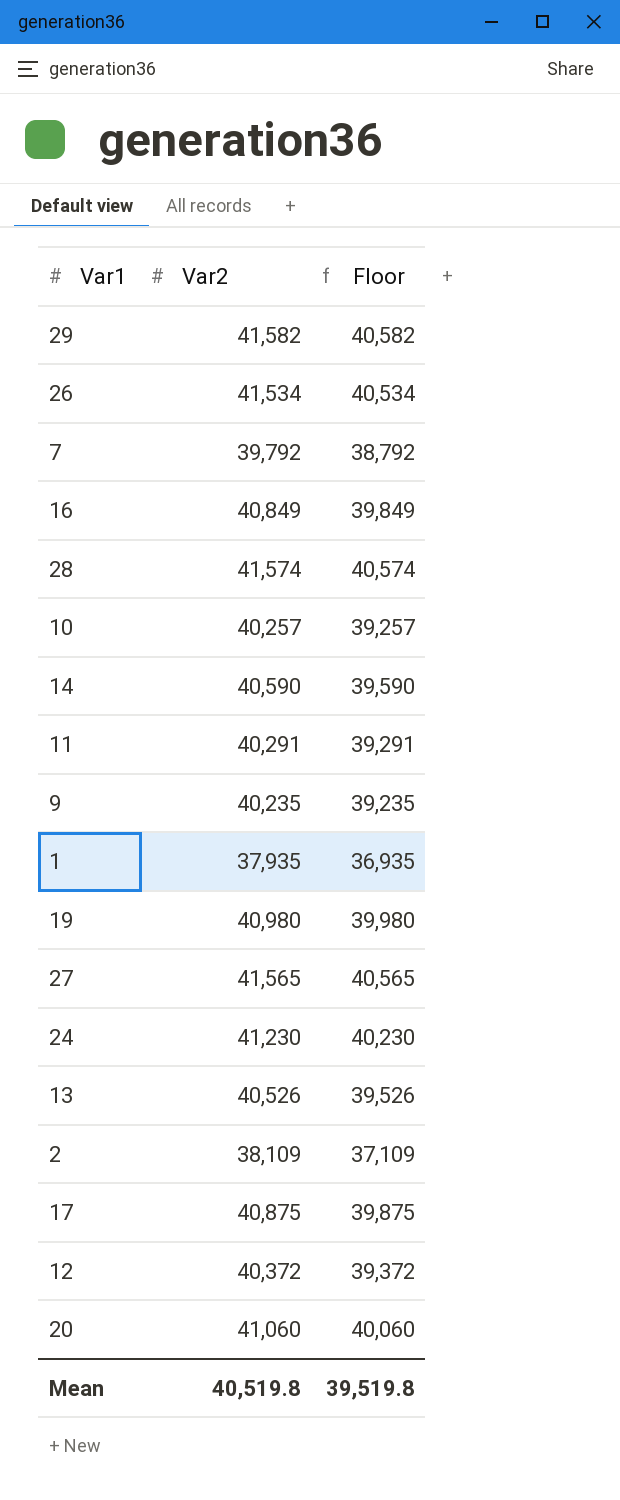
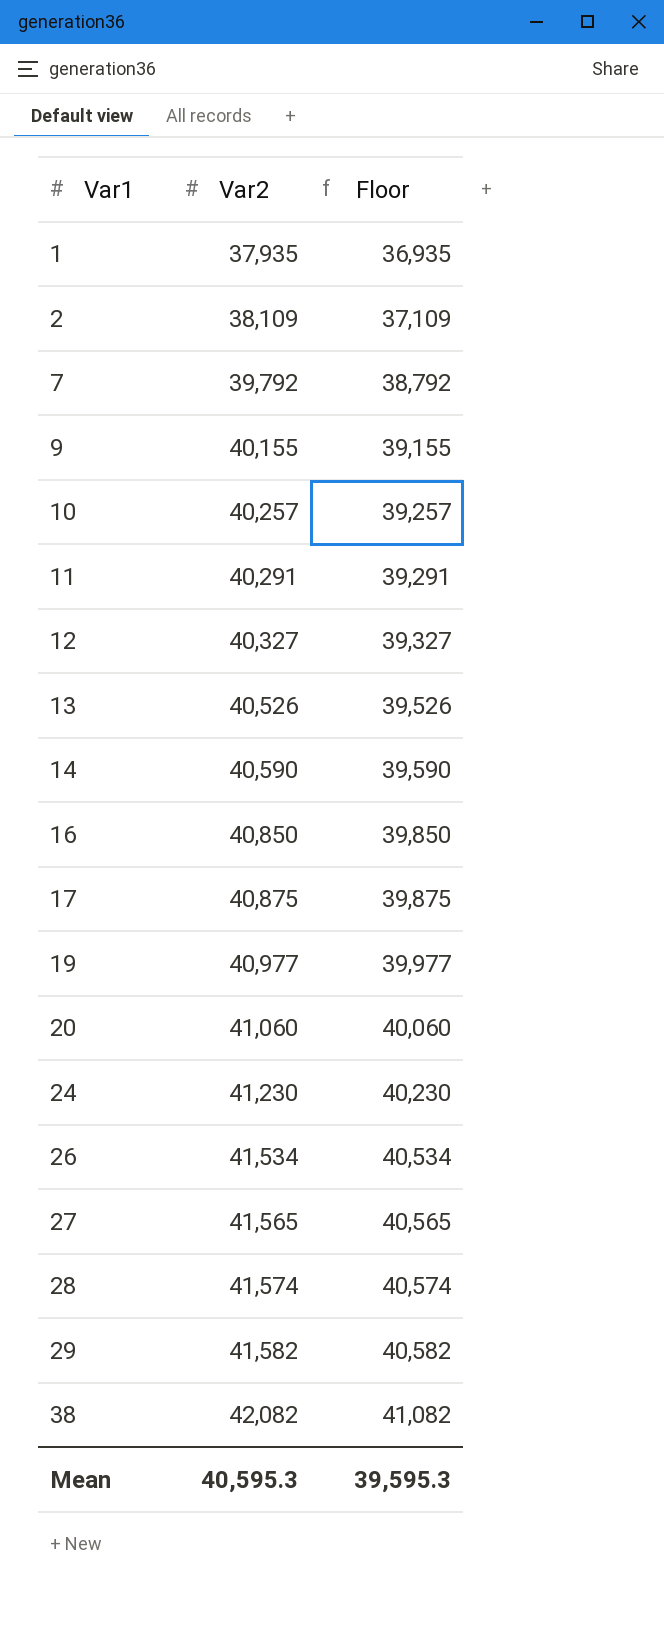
row order: none -> Var1 ascending
9 | Var2: 40,235 -> 40,155
9 | Floor: 39,235 -> 39,155
12 | Var2: 40,372 -> 40,327
12 | Floor: 39,372 -> 39,327
16 | Var2: 40,849 -> 40,850
16 | Floor: 39,849 -> 39,850
19 | Var2: 40,980 -> 40,977
19 | Floor: 39,980 -> 39,977
row 38: none -> 42,082 | 41,082
Mean | Var2: 40,519.8 -> 40,595.3
Mean | Floor: 39,519.8 -> 39,595.3

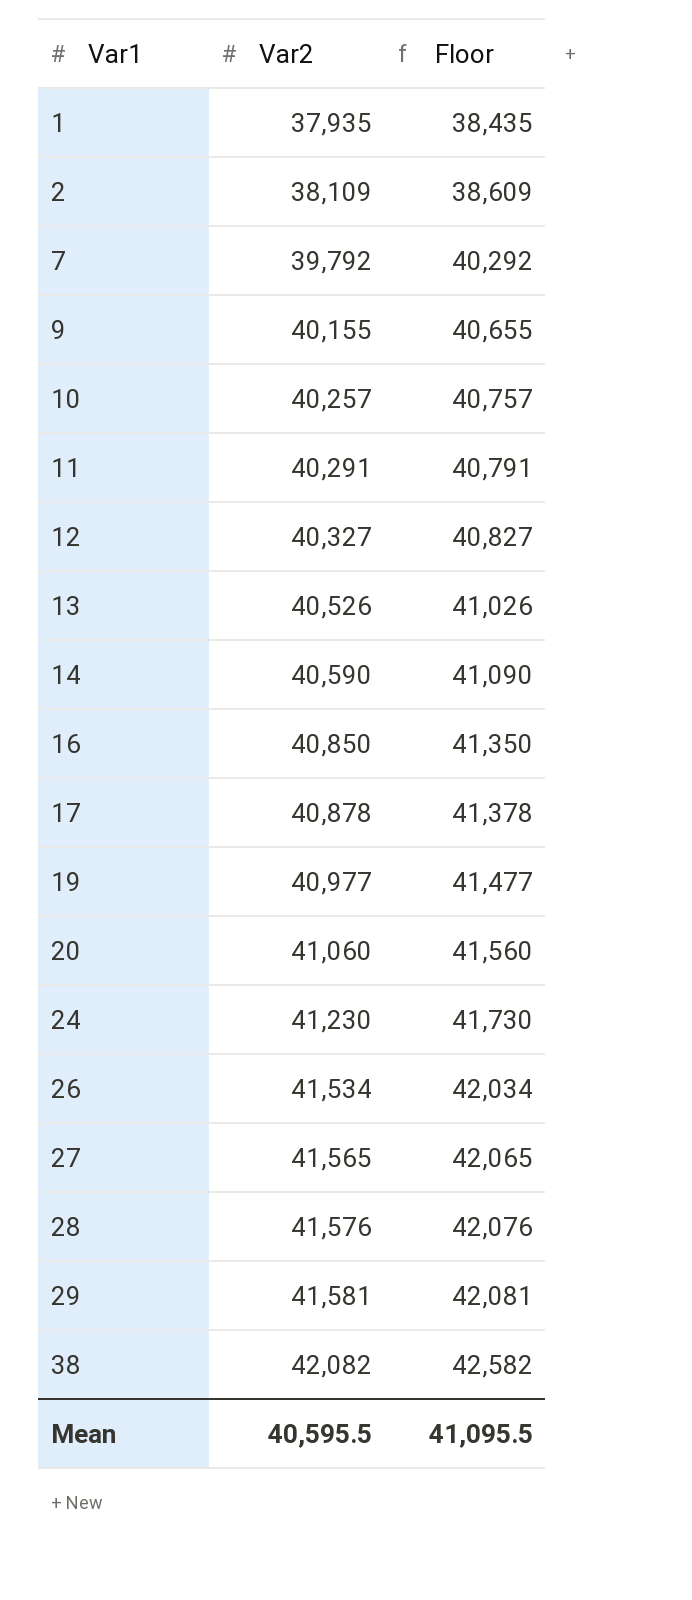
column Floor | formula: [Var2] - 1000 -> [Var2] + 500
17 | Var2: 40,875 -> 40,878
28 | Var2: 41,574 -> 41,576
29 | Var2: 41,582 -> 41,581
Mean | Var2: 40,595.3 -> 40,595.5
Mean | Floor: 39,595.3 -> 41,095.5

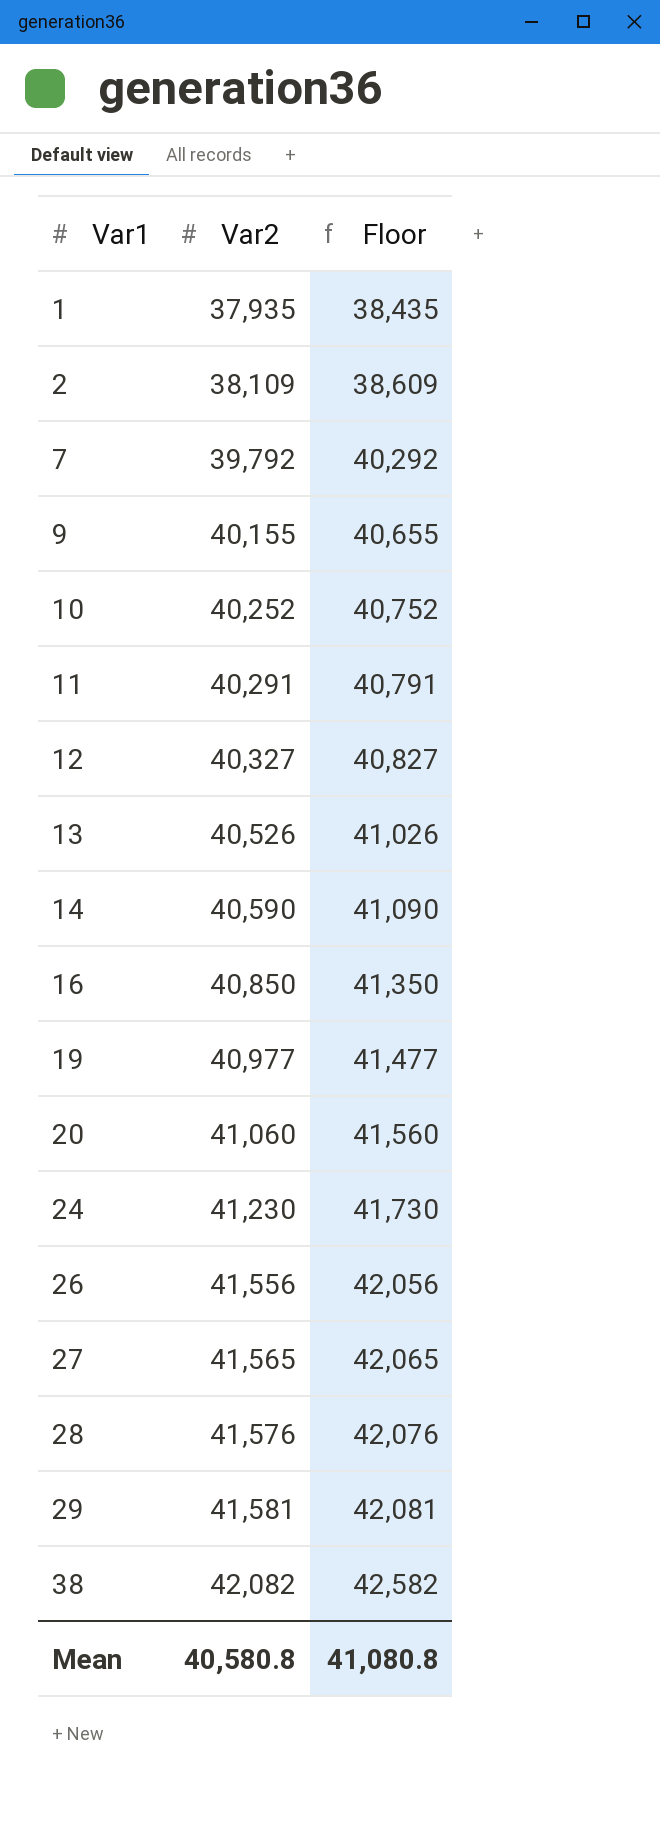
row 17: 40,878 | 41,378 -> none
10 | Var2: 40,257 -> 40,252
10 | Floor: 40,757 -> 40,752
26 | Var2: 41,534 -> 41,556
26 | Floor: 42,034 -> 42,056
Mean | Var2: 40,595.5 -> 40,580.8
Mean | Floor: 41,095.5 -> 41,080.8

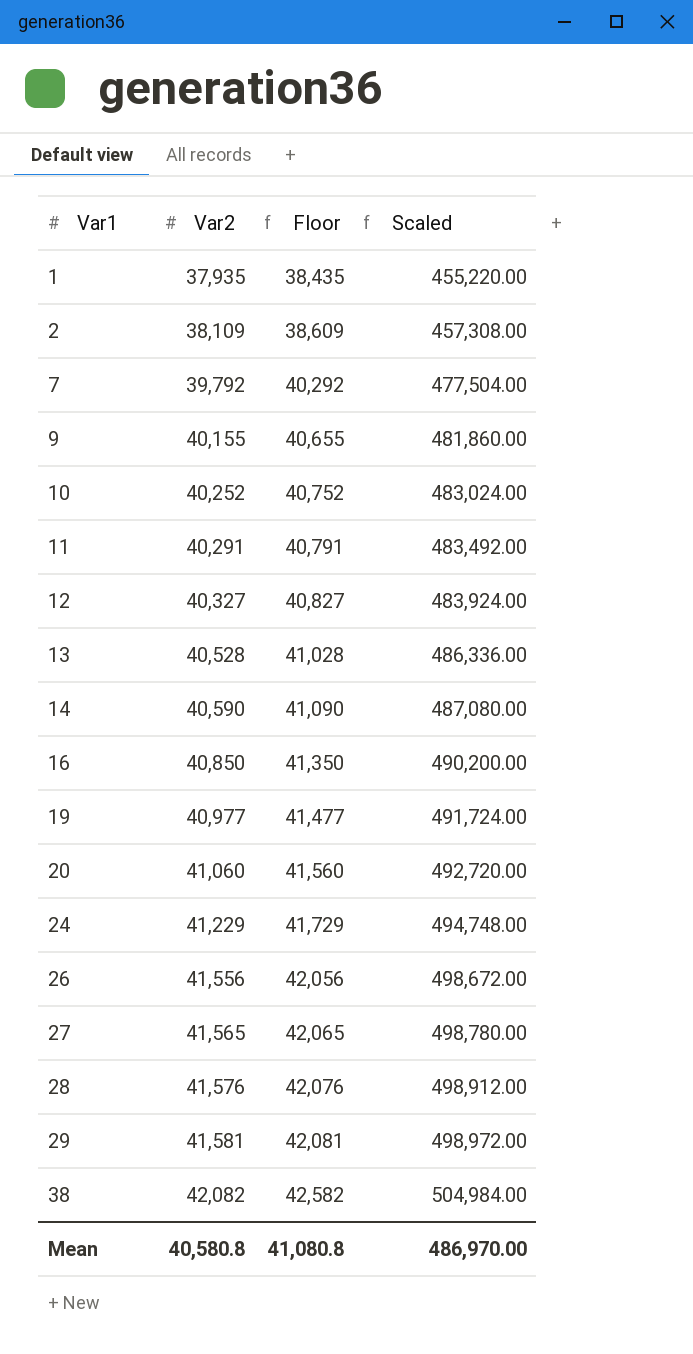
column Scaled | formula: none -> [Var2] * 12
13 | Var2: 40,526 -> 40,528
13 | Floor: 41,026 -> 41,028
24 | Var2: 41,230 -> 41,229
24 | Floor: 41,730 -> 41,729

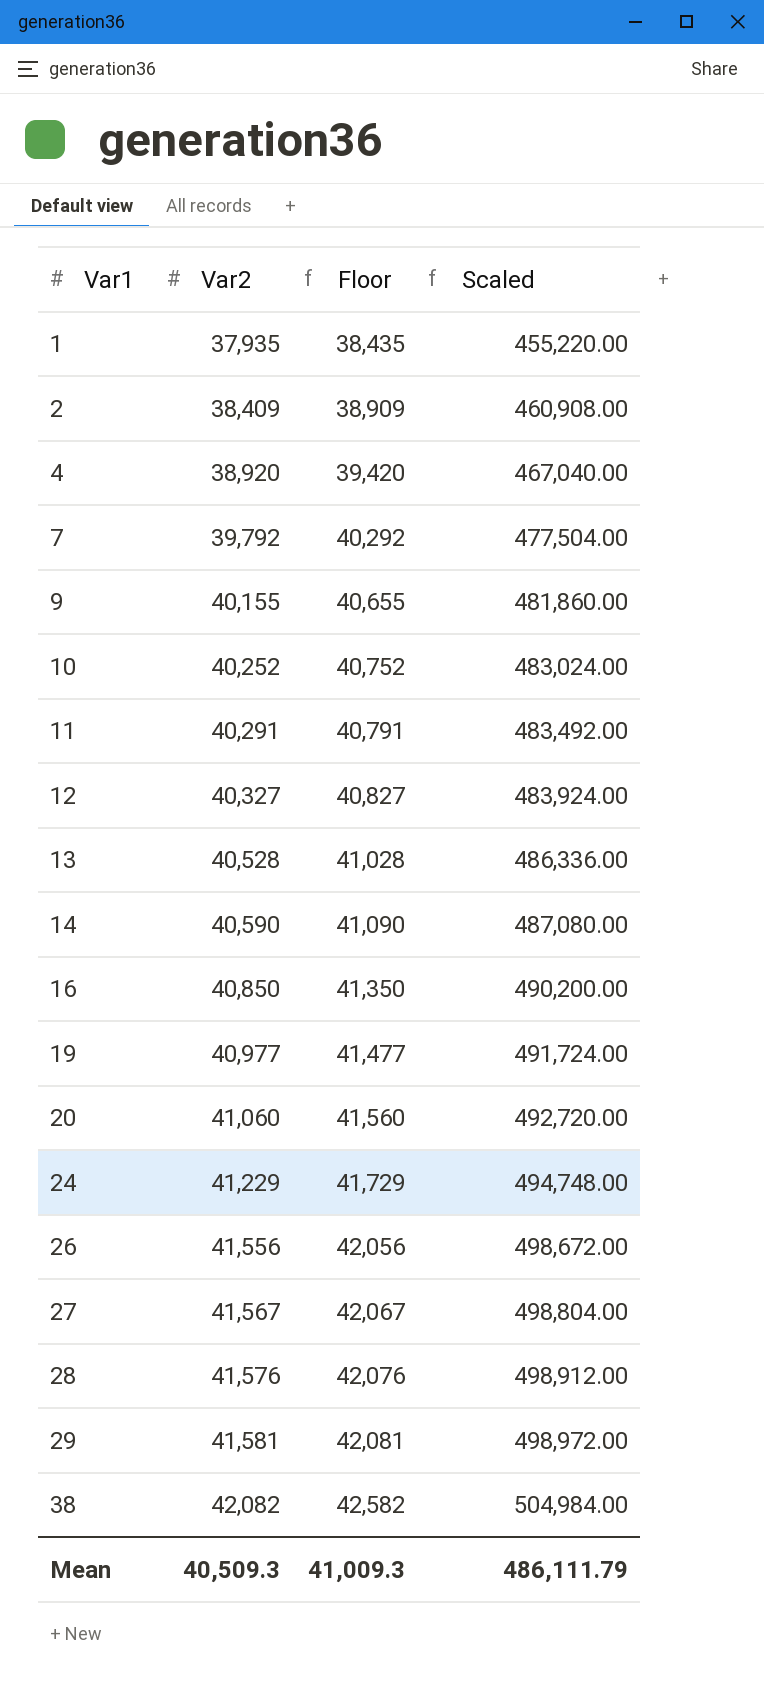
2 | Var2: 38,109 -> 38,409
2 | Floor: 38,609 -> 38,909
2 | Scaled: 457,308.00 -> 460,908.00
row 4: none -> 38,920 | 39,420 | 467,040.00
27 | Var2: 41,565 -> 41,567
27 | Floor: 42,065 -> 42,067
27 | Scaled: 498,780.00 -> 498,804.00
Mean | Var2: 40,580.8 -> 40,509.3
Mean | Floor: 41,080.8 -> 41,009.3
Mean | Scaled: 486,970.00 -> 486,111.79

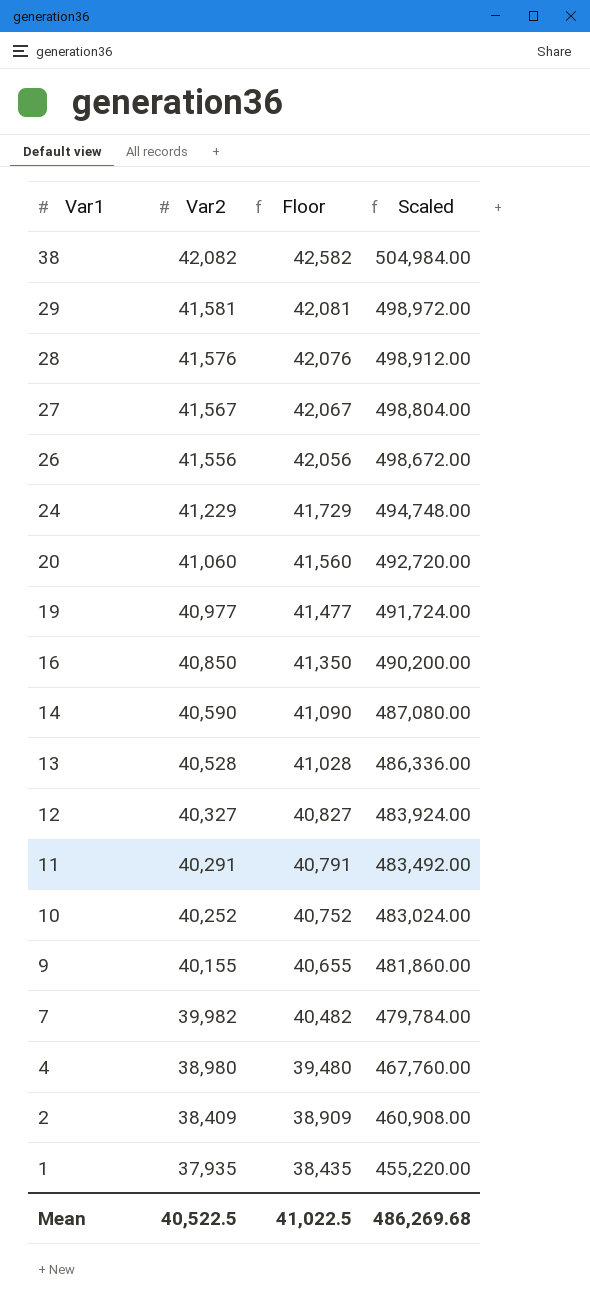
row order: Var1 ascending -> Var1 descending
7 | Var2: 39,792 -> 39,982
7 | Floor: 40,292 -> 40,482
7 | Scaled: 477,504.00 -> 479,784.00
4 | Var2: 38,920 -> 38,980
4 | Floor: 39,420 -> 39,480
4 | Scaled: 467,040.00 -> 467,760.00
Mean | Var2: 40,509.3 -> 40,522.5
Mean | Floor: 41,009.3 -> 41,022.5
Mean | Scaled: 486,111.79 -> 486,269.68

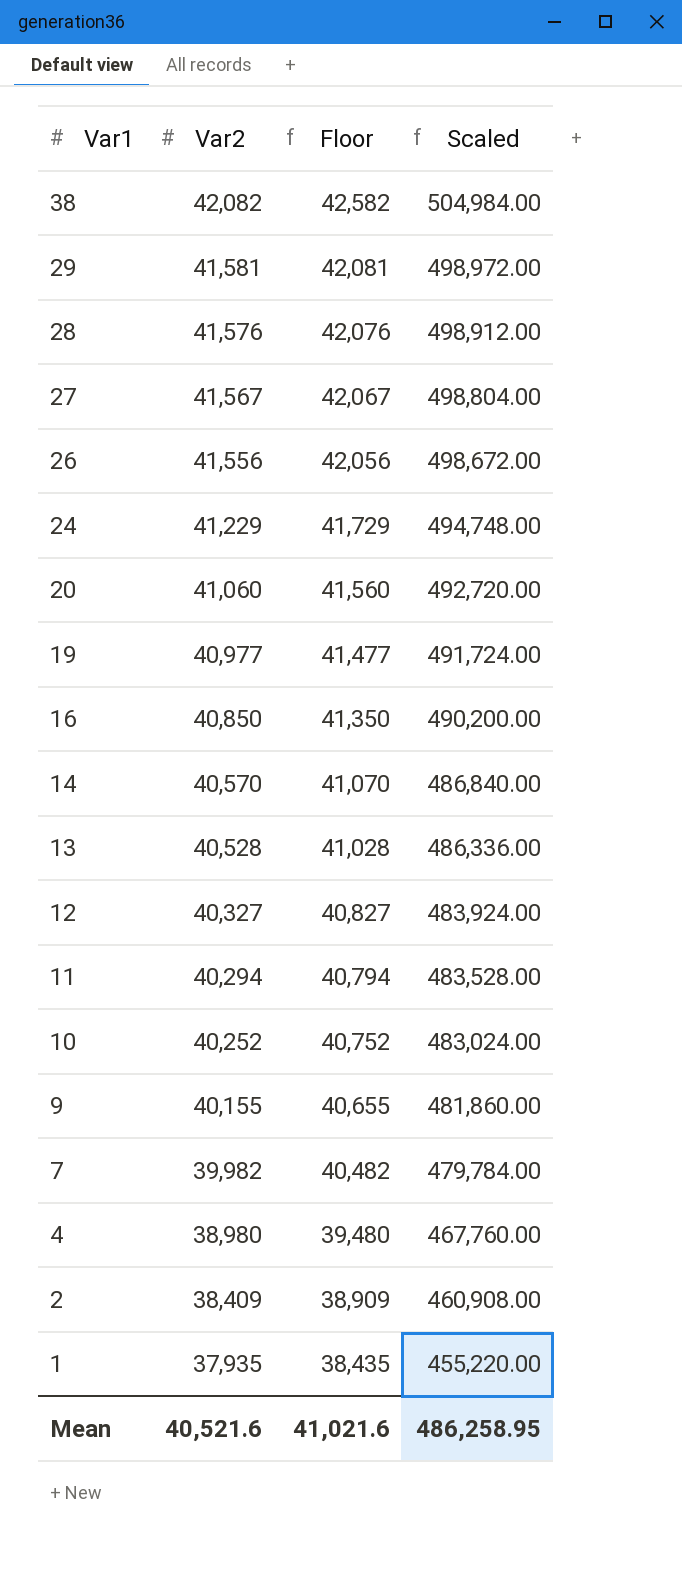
14 | Var2: 40,590 -> 40,570
14 | Floor: 41,090 -> 41,070
14 | Scaled: 487,080.00 -> 486,840.00
11 | Var2: 40,291 -> 40,294
11 | Floor: 40,791 -> 40,794
11 | Scaled: 483,492.00 -> 483,528.00
Mean | Var2: 40,522.5 -> 40,521.6
Mean | Floor: 41,022.5 -> 41,021.6
Mean | Scaled: 486,269.68 -> 486,258.95

